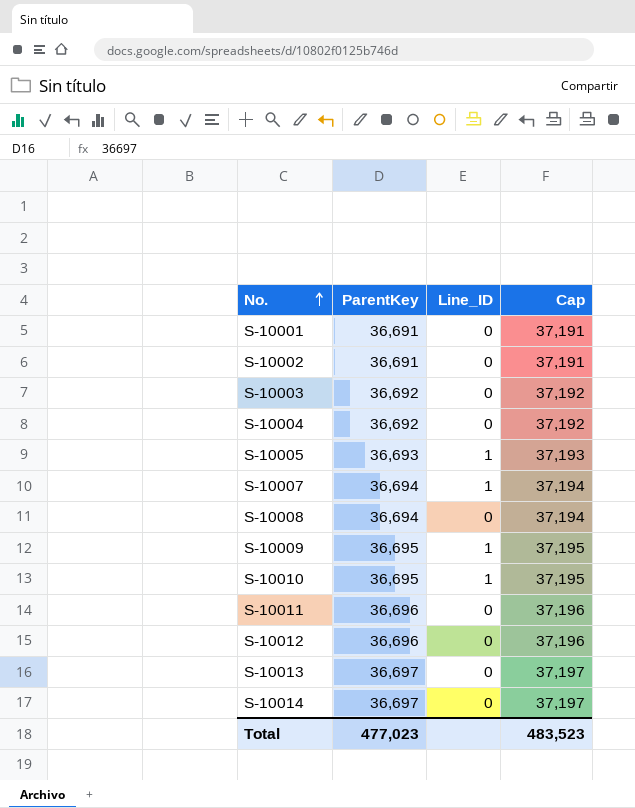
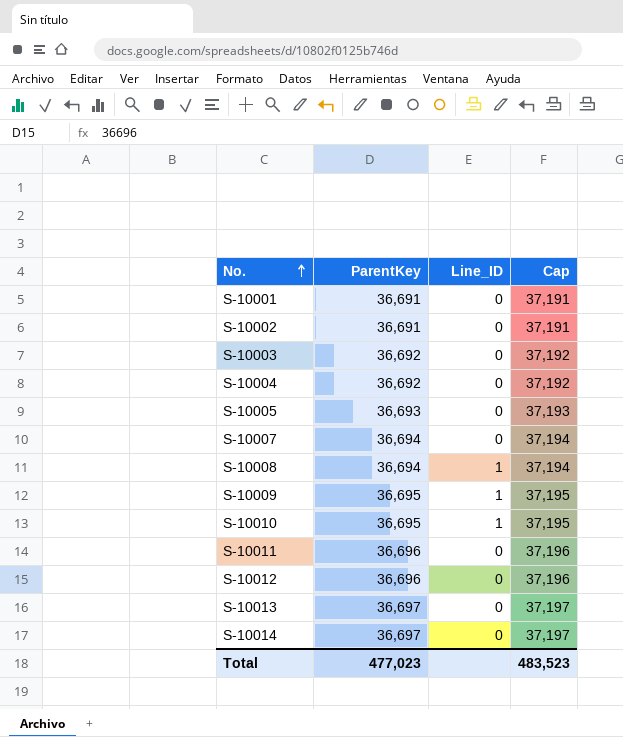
S-10005 | Line_ID: 1 -> 0
S-10007 | Line_ID: 1 -> 0
S-10008 | Line_ID: 0 -> 1

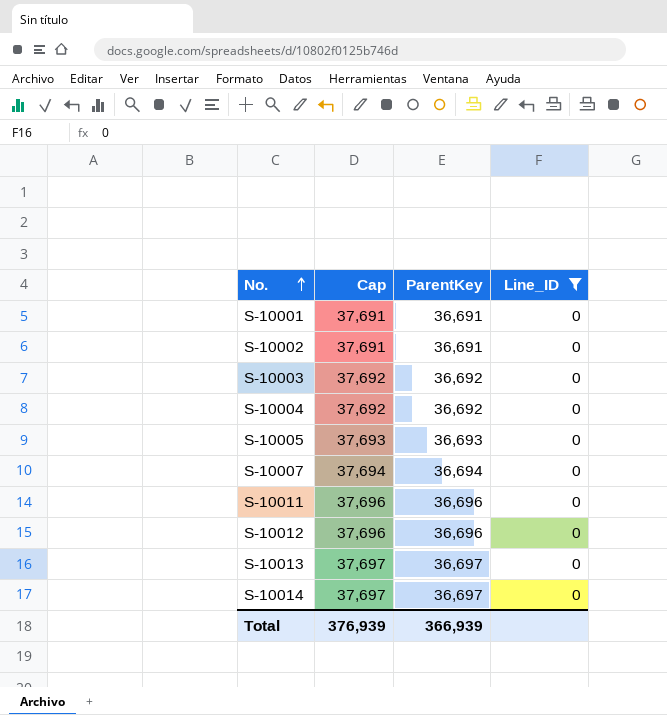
filter: none -> Line_ID = 0
column Cap | formula: [ParentKey] + 500 -> [ParentKey] + 1000
column Cap | position: 4 -> 2
Total | Cap: 483,523 -> 376,939
Total | ParentKey: 477,023 -> 366,939

